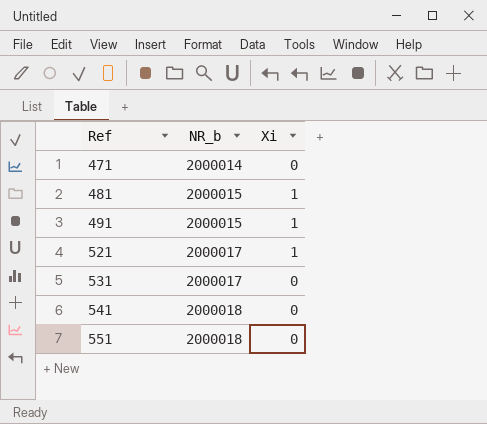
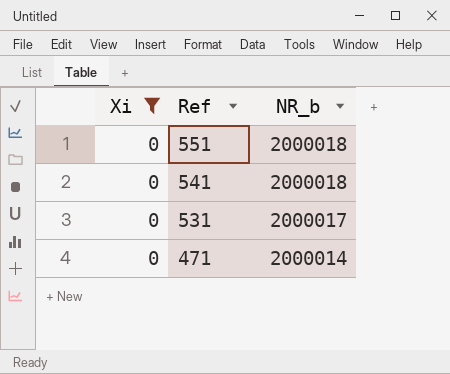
filter: none -> Xi = 0
row order: Ref ascending -> Ref descending
column Xi | position: 3 -> 1

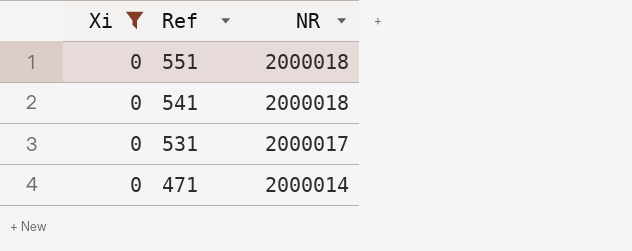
column name: NR_b -> NR

